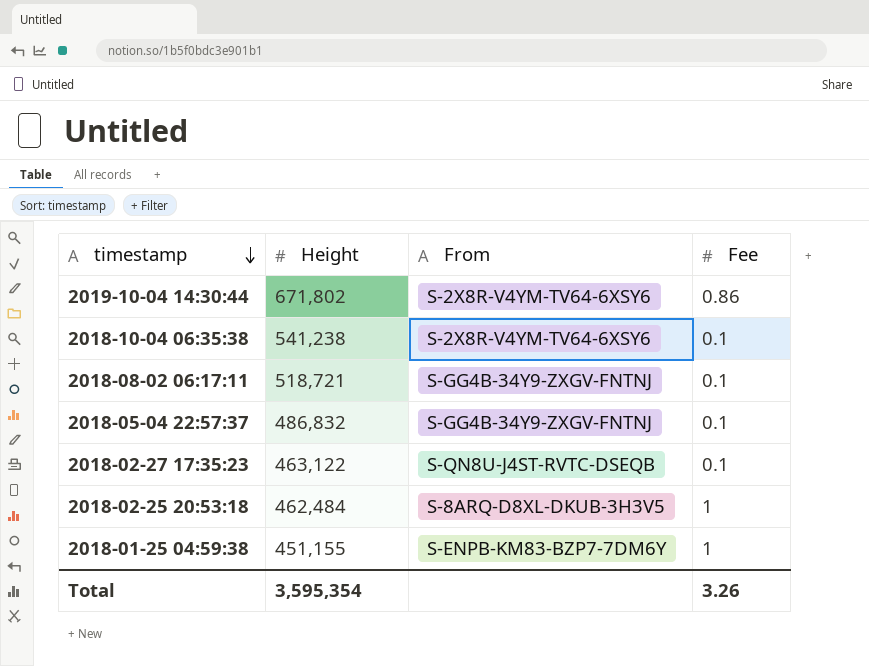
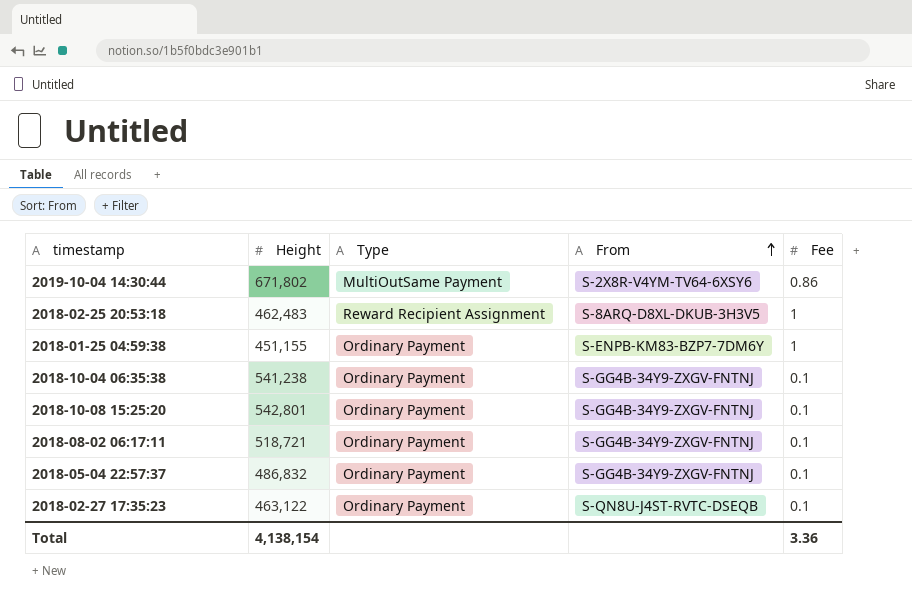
row order: timestamp descending -> From ascending
column Type | position: none -> 3
2018-02-25 20:53:18 | Height: 462,484 -> 462,483
2018-10-04 06:35:38 | From: S-2X8R-V4YM-TV64-6XSY6 -> S-GG4B-34Y9-ZXGV-FNTNJ
row 2018-10-08 15:25:20: none -> 542,801 | Ordinary Payment | S-GG4B-34Y9-ZXGV-FNTNJ | 0.1
Total | Height: 3,595,354 -> 4,138,154
Total | Fee: 3.26 -> 3.36

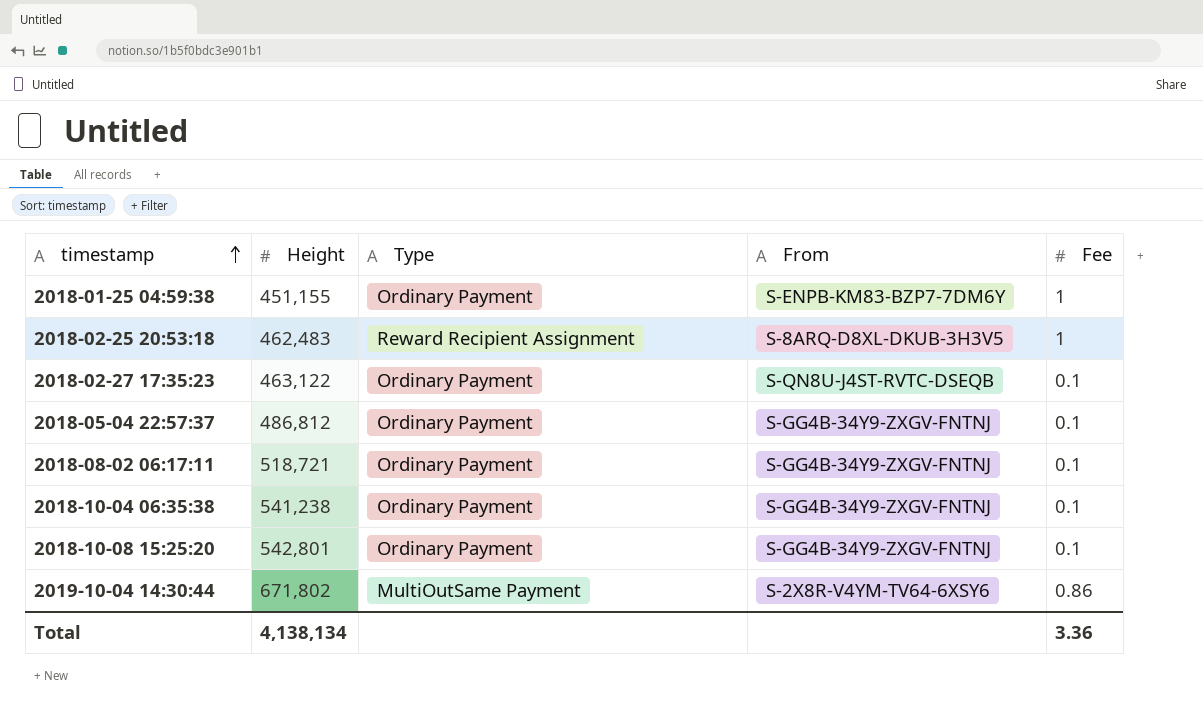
row order: From ascending -> timestamp ascending
2018-05-04 22:57:37 | Height: 486,832 -> 486,812
Total | Height: 4,138,154 -> 4,138,134

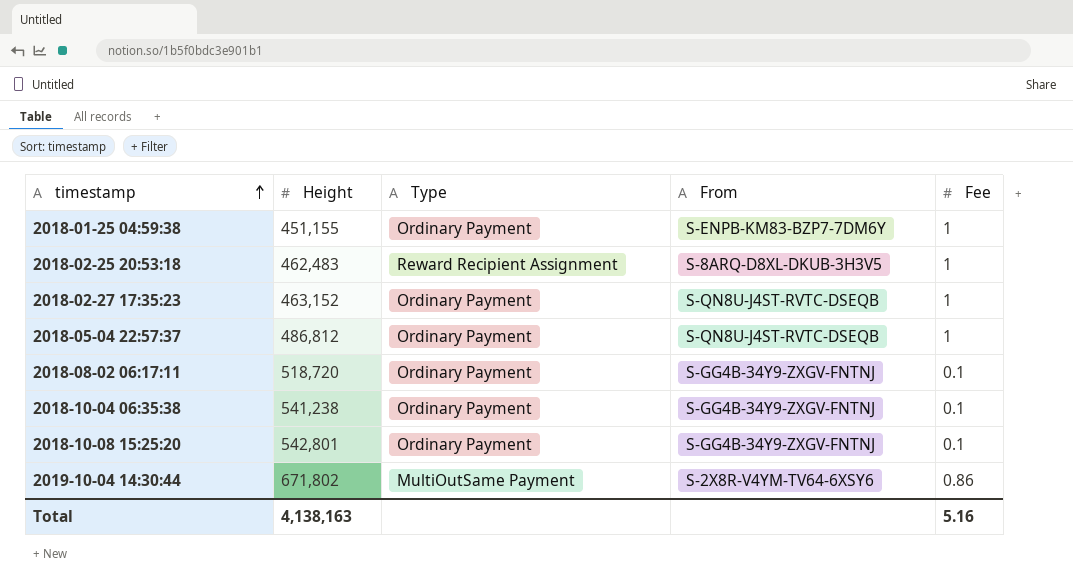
2018-02-27 17:35:23 | Height: 463,122 -> 463,152
2018-02-27 17:35:23 | Fee: 0.1 -> 1
2018-05-04 22:57:37 | From: S-GG4B-34Y9-ZXGV-FNTNJ -> S-QN8U-J4ST-RVTC-DSEQB
2018-05-04 22:57:37 | Fee: 0.1 -> 1
2018-08-02 06:17:11 | Height: 518,721 -> 518,720
Total | Height: 4,138,134 -> 4,138,163
Total | Fee: 3.36 -> 5.16

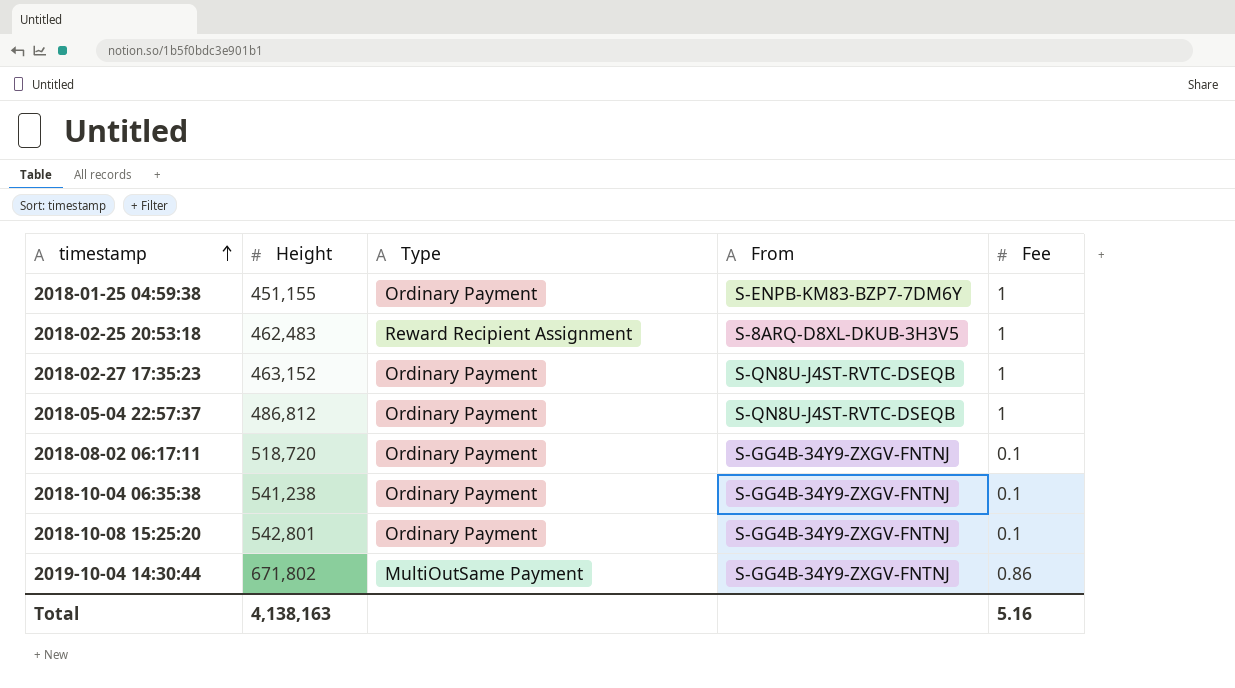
2019-10-04 14:30:44 | From: S-2X8R-V4YM-TV64-6XSY6 -> S-GG4B-34Y9-ZXGV-FNTNJ

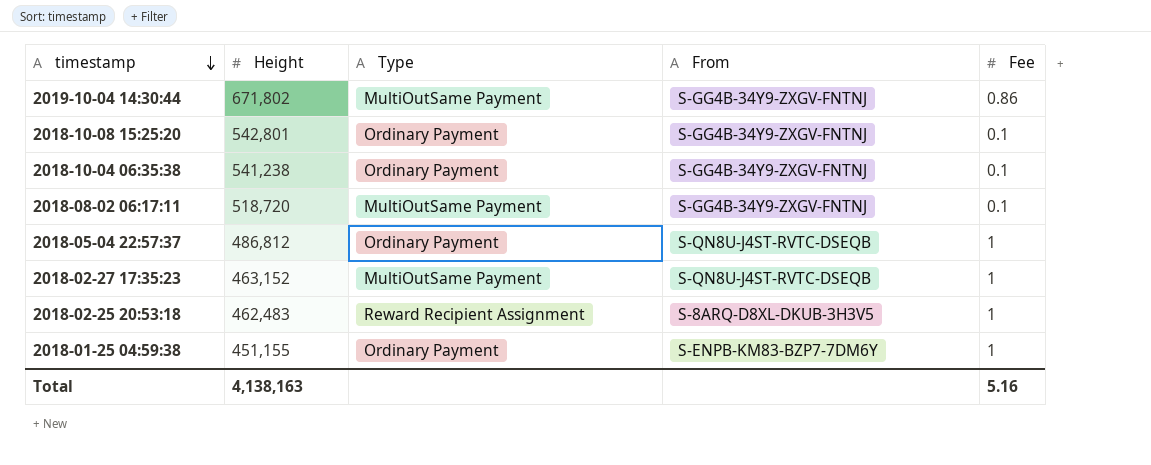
row order: timestamp ascending -> timestamp descending
2018-08-02 06:17:11 | Type: Ordinary Payment -> MultiOutSame Payment
2018-02-27 17:35:23 | Type: Ordinary Payment -> MultiOutSame Payment

